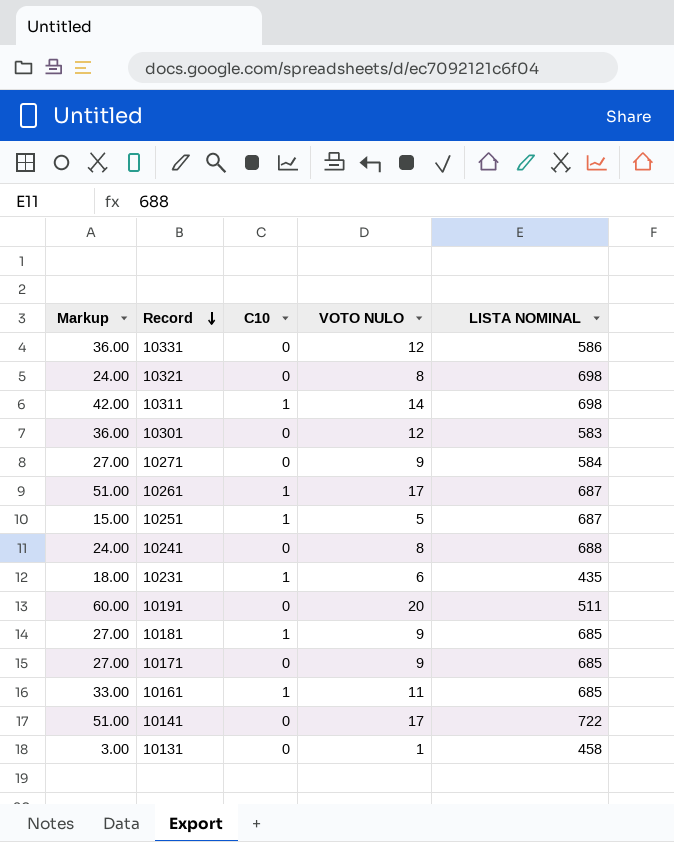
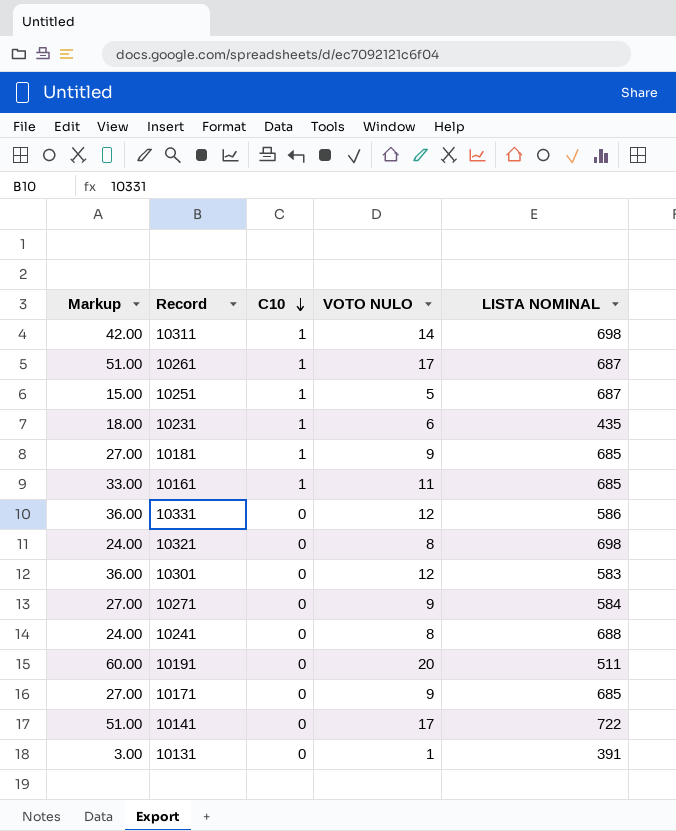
row order: Record descending -> C10 descending
10131 | LISTA NOMINAL: 458 -> 391

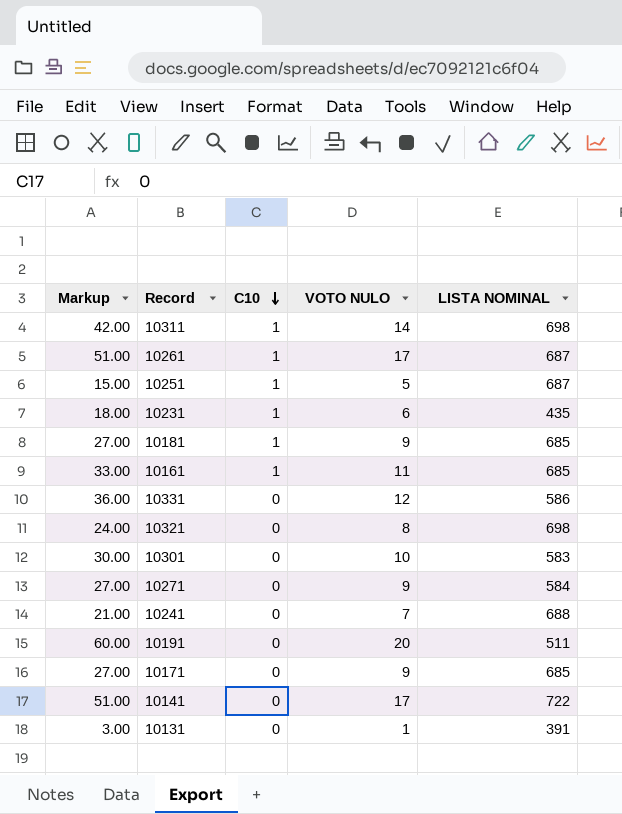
10301 | Markup: 36.00 -> 30.00
10301 | VOTO NULO: 12 -> 10
10241 | Markup: 24.00 -> 21.00
10241 | VOTO NULO: 8 -> 7

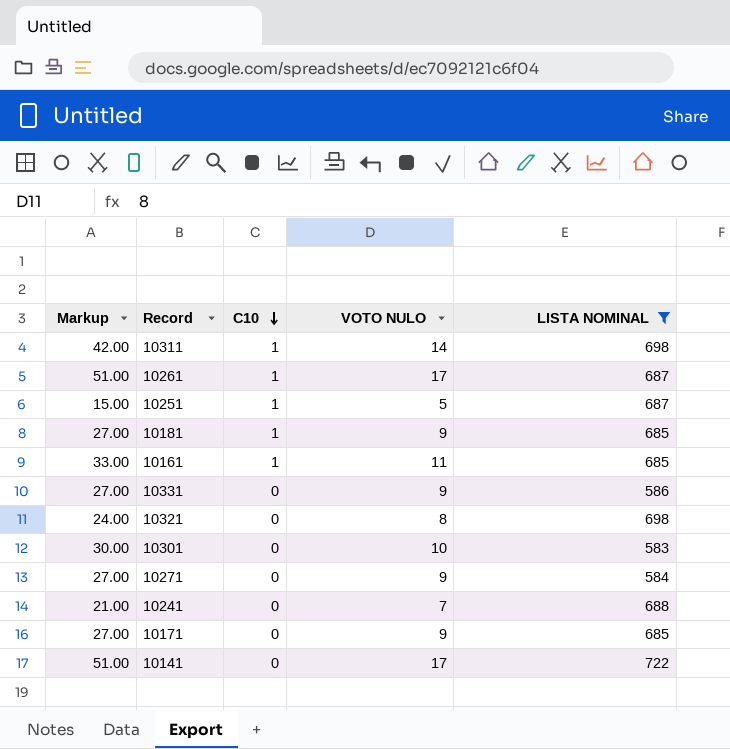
filter: none -> LISTA NOMINAL >= 583
10331 | Markup: 36.00 -> 27.00
10331 | VOTO NULO: 12 -> 9

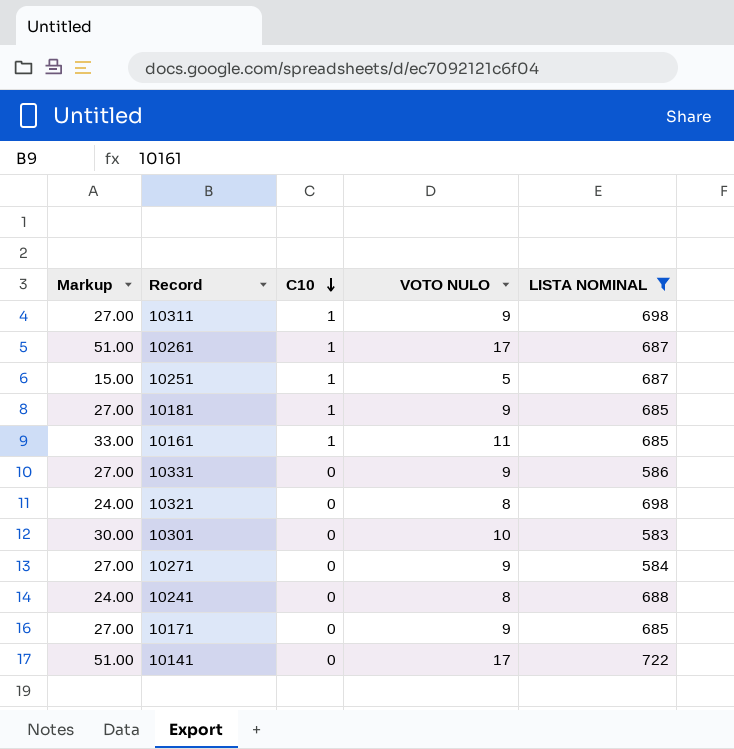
10311 | Markup: 42.00 -> 27.00
10311 | VOTO NULO: 14 -> 9
10241 | Markup: 21.00 -> 24.00
10241 | VOTO NULO: 7 -> 8

